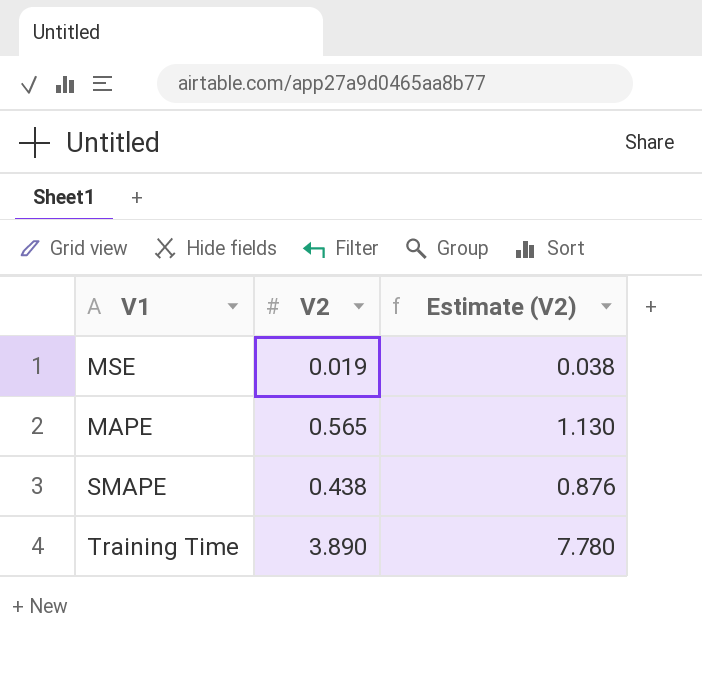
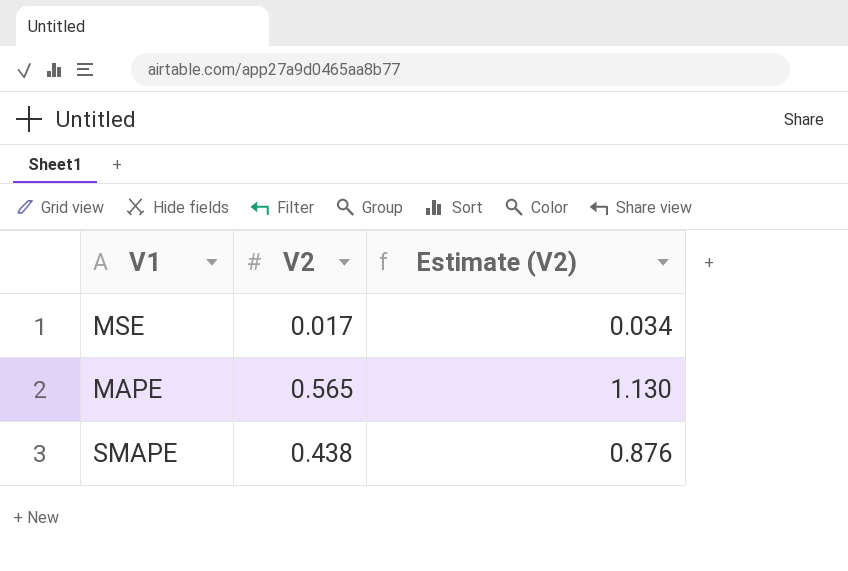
row Training Time: 3.890 | 7.780 -> none
MSE | V2: 0.019 -> 0.017
MSE | Estimate (V2): 0.038 -> 0.034

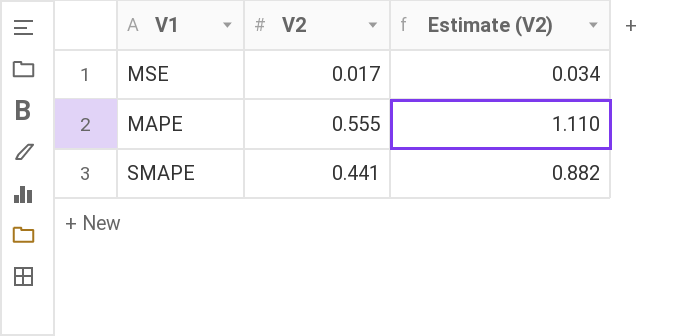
MAPE | V2: 0.565 -> 0.555
MAPE | Estimate (V2): 1.130 -> 1.110
SMAPE | V2: 0.438 -> 0.441
SMAPE | Estimate (V2): 0.876 -> 0.882

